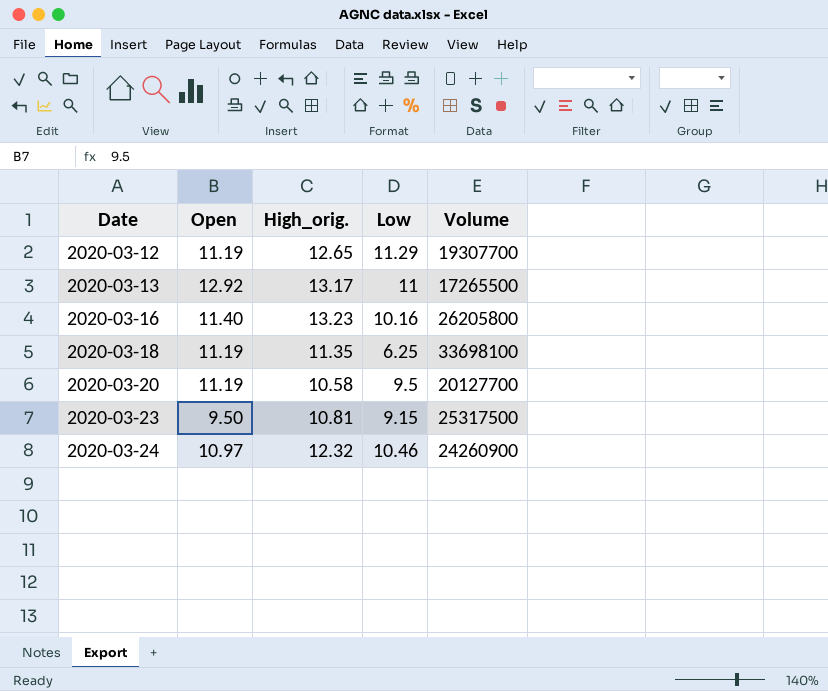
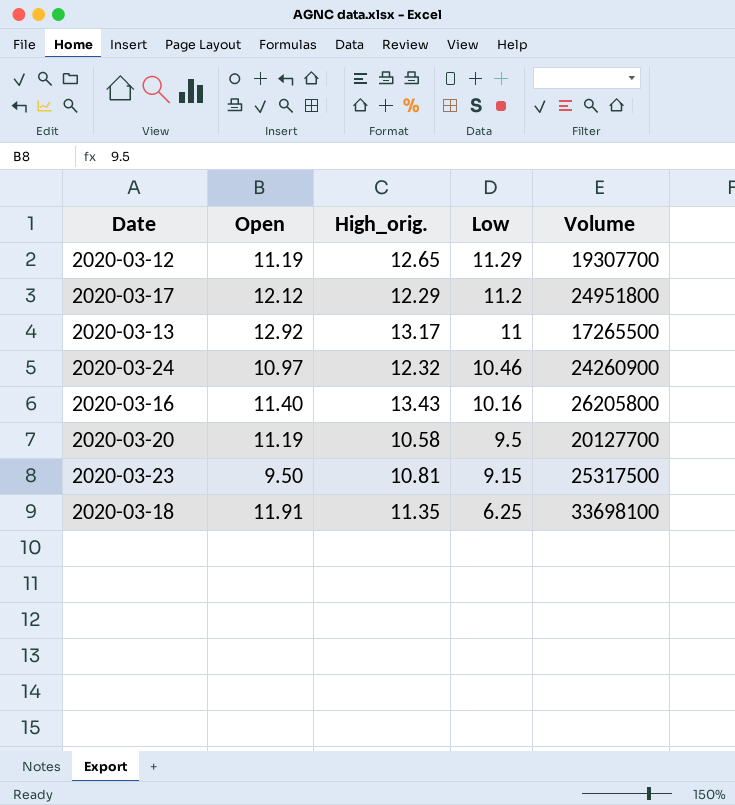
row order: Date ascending -> Low descending
row 2020-03-17: none -> 12.12 | 12.29 | 11.2 | 24951800
2020-03-16 | High_orig.: 13.23 -> 13.43
2020-03-18 | Open: 11.19 -> 11.91

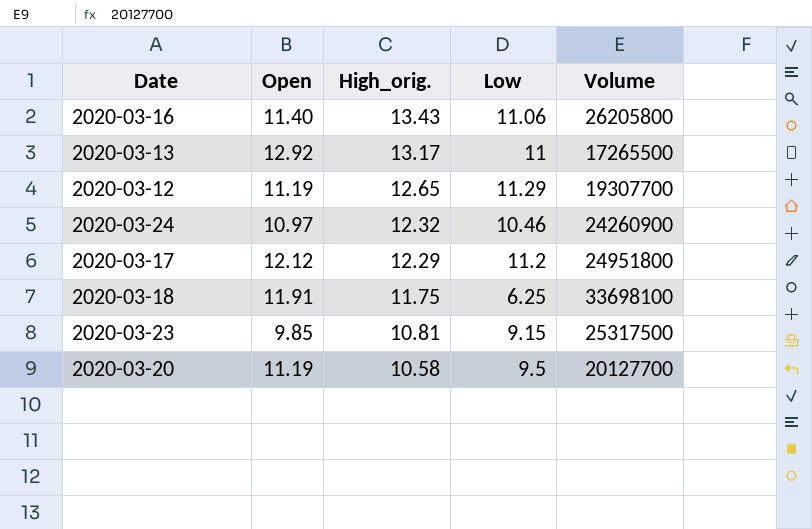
row order: Low descending -> High_orig. descending
2020-03-16 | Low: 10.16 -> 11.06
2020-03-18 | High_orig.: 11.35 -> 11.75
2020-03-23 | Open: 9.50 -> 9.85

